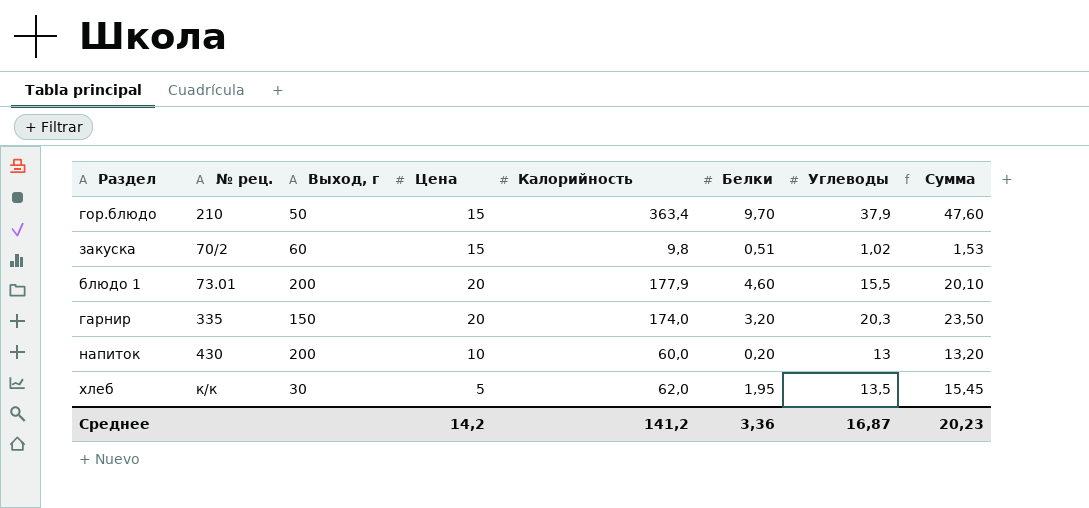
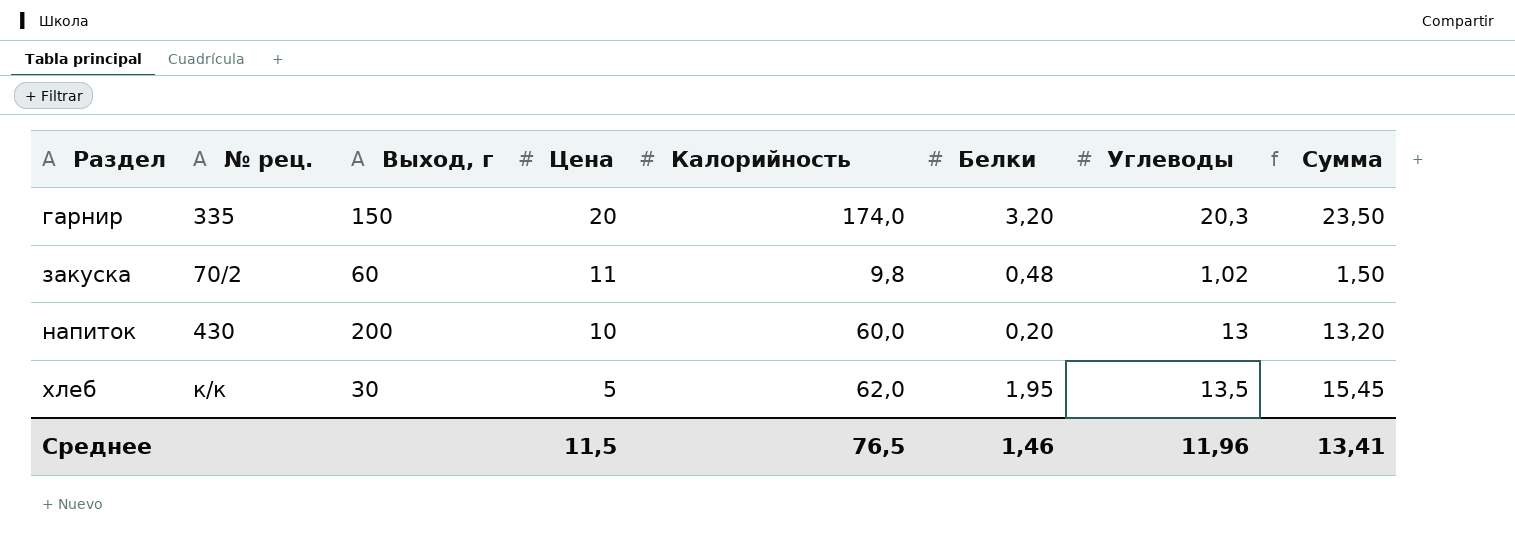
row order: none -> Раздел ascending
row гор.блюдо: 210 | 50 | 15 | 363,4 | 9,70 | 37,9 | 47,60 -> none
row блюдо 1: 73.01 | 200 | 20 | 177,9 | 4,60 | 15,5 | 20,10 -> none
закуска | Цена: 15 -> 11
закуска | Белки: 0,51 -> 0,48
закуска | Сумма: 1,53 -> 1,50
Среднее | Цена: 14,2 -> 11,5
Среднее | Калорийность: 141,2 -> 76,5
Среднее | Белки: 3,36 -> 1,46
Среднее | Углеводы: 16,87 -> 11,96
Среднее | Сумма: 20,23 -> 13,41

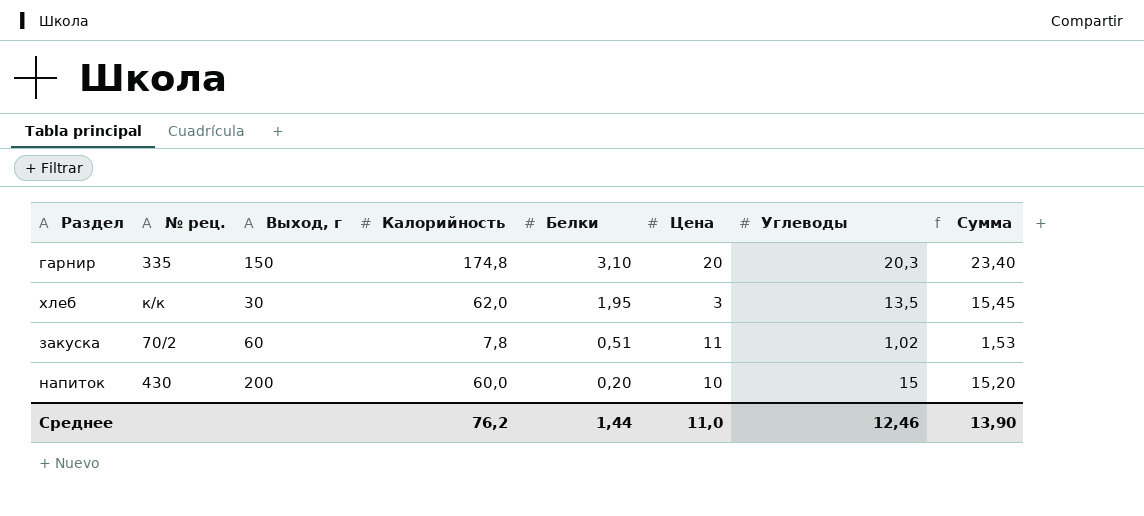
row order: Раздел ascending -> Белки descending
column Цена | position: 4 -> 6
гарнир | Калорийность: 174,0 -> 174,8
гарнир | Белки: 3,20 -> 3,10
гарнир | Сумма: 23,50 -> 23,40
хлеб | Цена: 5 -> 3
закуска | Калорийность: 9,8 -> 7,8
закуска | Белки: 0,48 -> 0,51
закуска | Сумма: 1,50 -> 1,53
напиток | Углеводы: 13 -> 15
напиток | Сумма: 13,20 -> 15,20
Среднее | Калорийность: 76,5 -> 76,2
Среднее | Белки: 1,46 -> 1,44
Среднее | Цена: 11,5 -> 11,0
Среднее | Углеводы: 11,96 -> 12,46
Среднее | Сумма: 13,41 -> 13,90

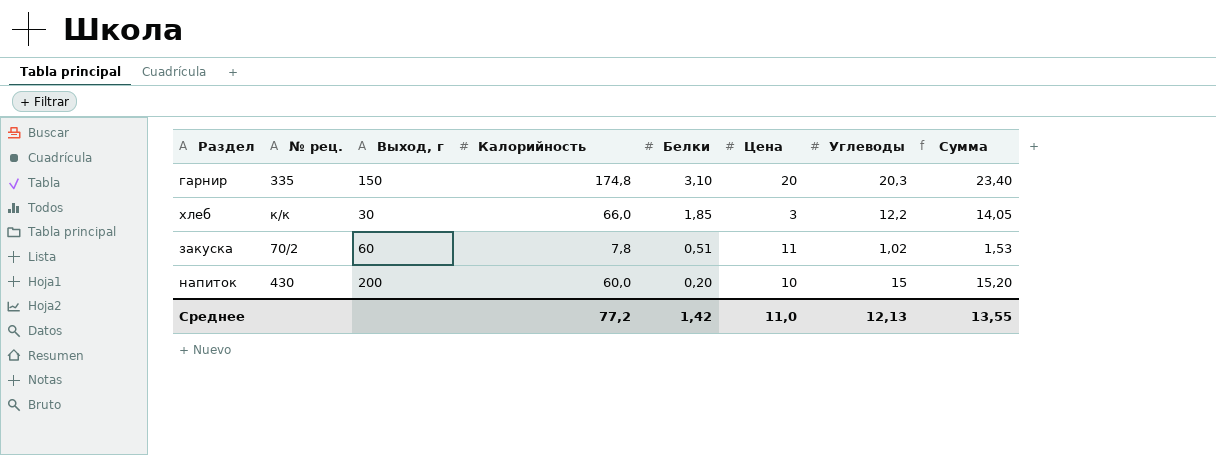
хлеб | Калорийность: 62,0 -> 66,0
хлеб | Белки: 1,95 -> 1,85
хлеб | Углеводы: 13,5 -> 12,2
хлеб | Сумма: 15,45 -> 14,05
Среднее | Калорийность: 76,2 -> 77,2
Среднее | Белки: 1,44 -> 1,42
Среднее | Углеводы: 12,46 -> 12,13
Среднее | Сумма: 13,90 -> 13,55

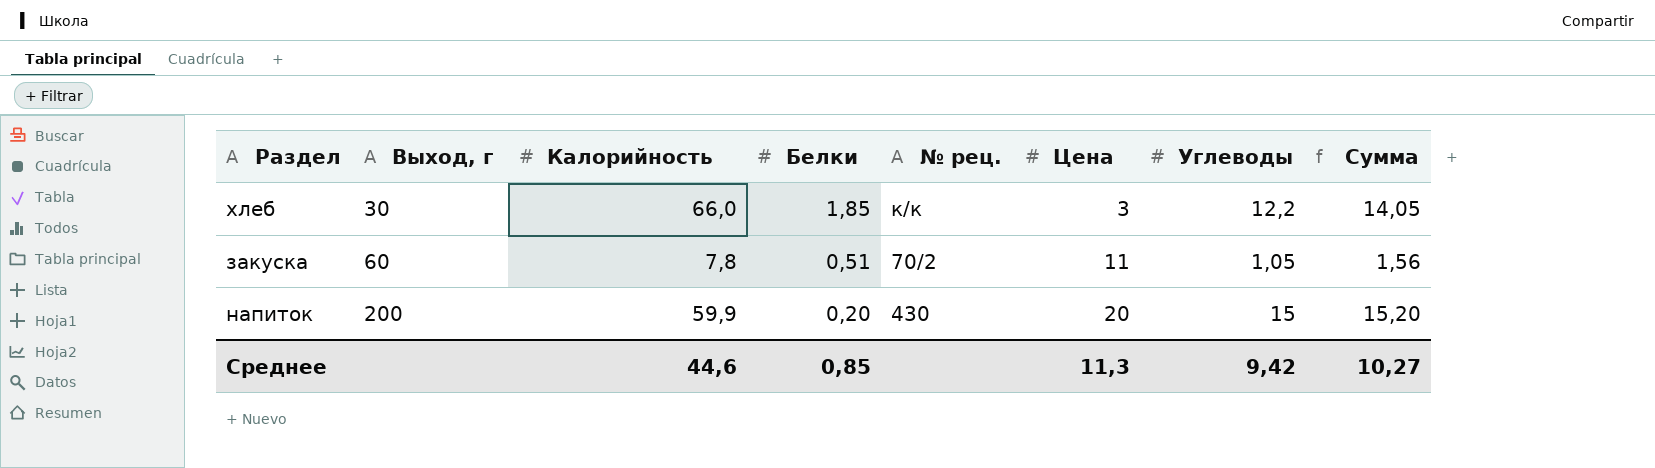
column № рец. | position: 2 -> 5
row гарнир: 335 | 150 | 174,8 | 3,10 | 20 | 20,3 | 23,40 -> none
закуска | Углеводы: 1,02 -> 1,05
закуска | Сумма: 1,53 -> 1,56
напиток | Калорийность: 60,0 -> 59,9
напиток | Цена: 10 -> 20
Среднее | Калорийность: 77,2 -> 44,6
Среднее | Белки: 1,42 -> 0,85
Среднее | Цена: 11,0 -> 11,3
Среднее | Углеводы: 12,13 -> 9,42
Среднее | Сумма: 13,55 -> 10,27

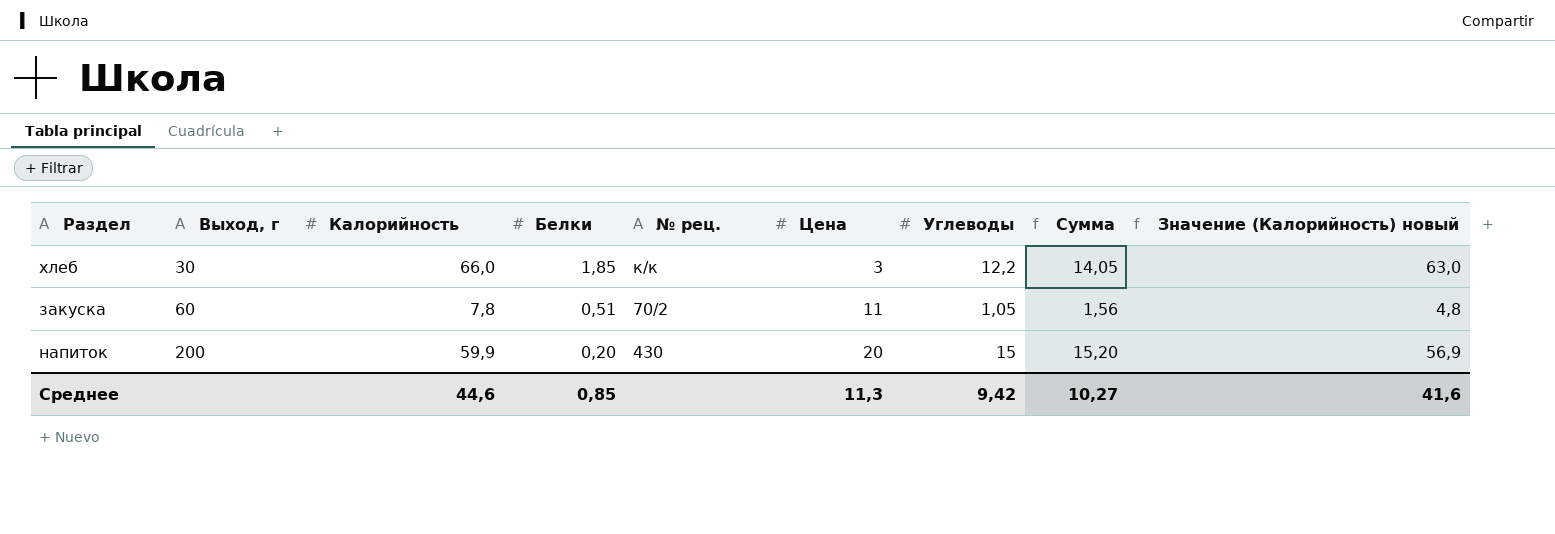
column Значение (Калорийность) новый | formula: none -> [Калорийность] - 3

